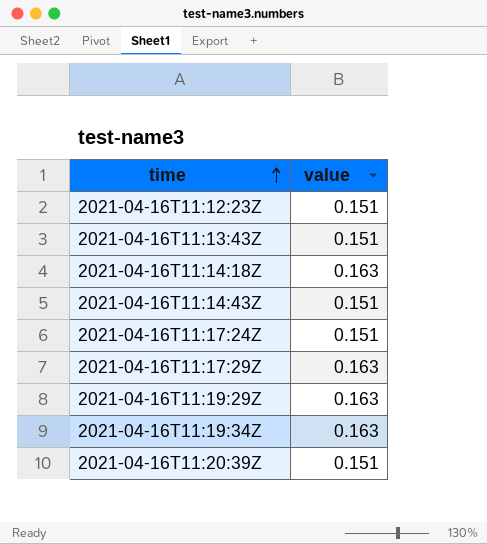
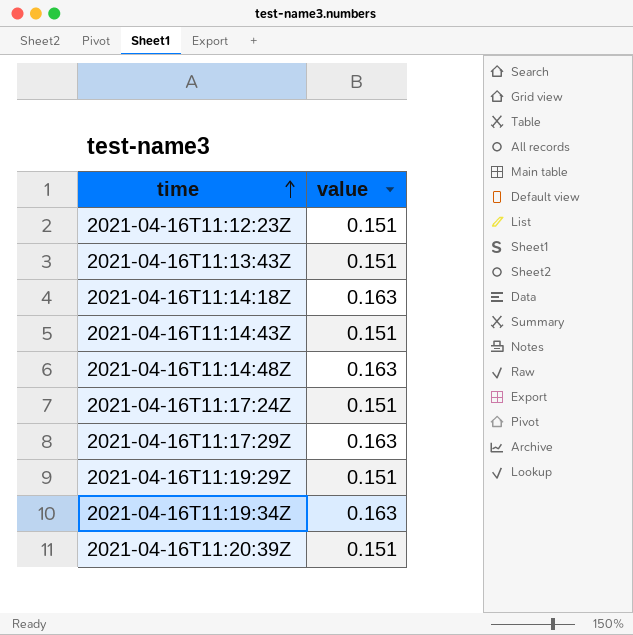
row 2021-04-16T11:14:48Z: none -> 0.163
2021-04-16T11:19:29Z | value: 0.163 -> 0.151

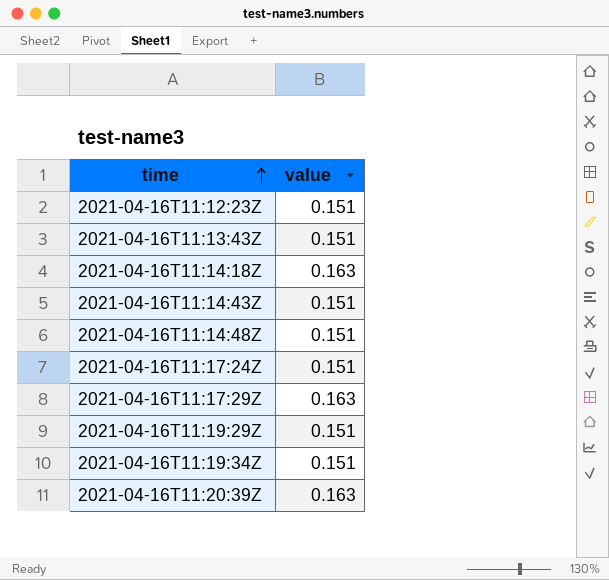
2021-04-16T11:14:48Z | value: 0.163 -> 0.151
2021-04-16T11:19:34Z | value: 0.163 -> 0.151
2021-04-16T11:20:39Z | value: 0.151 -> 0.163

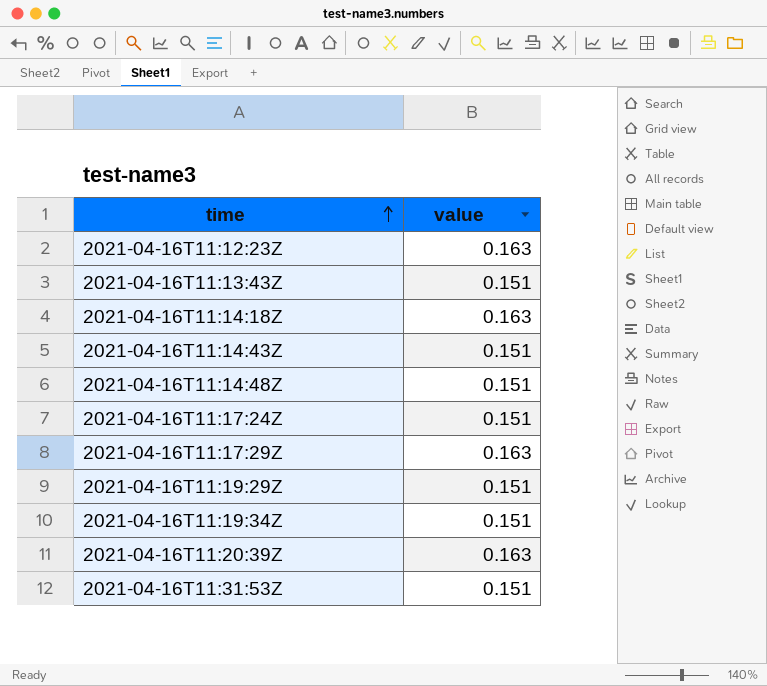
2021-04-16T11:12:23Z | value: 0.151 -> 0.163
row 2021-04-16T11:31:53Z: none -> 0.151

